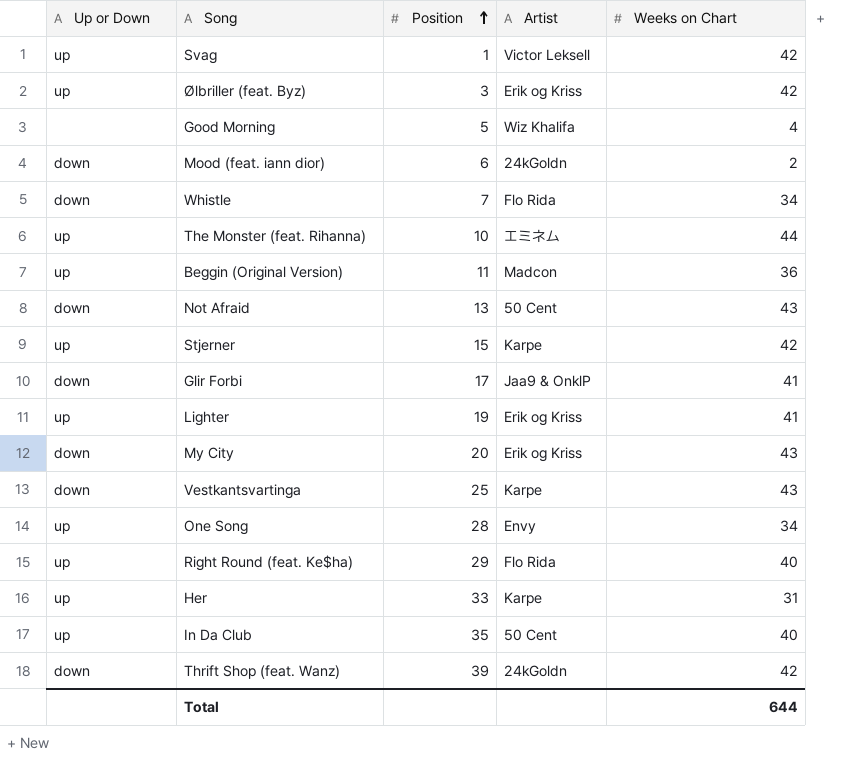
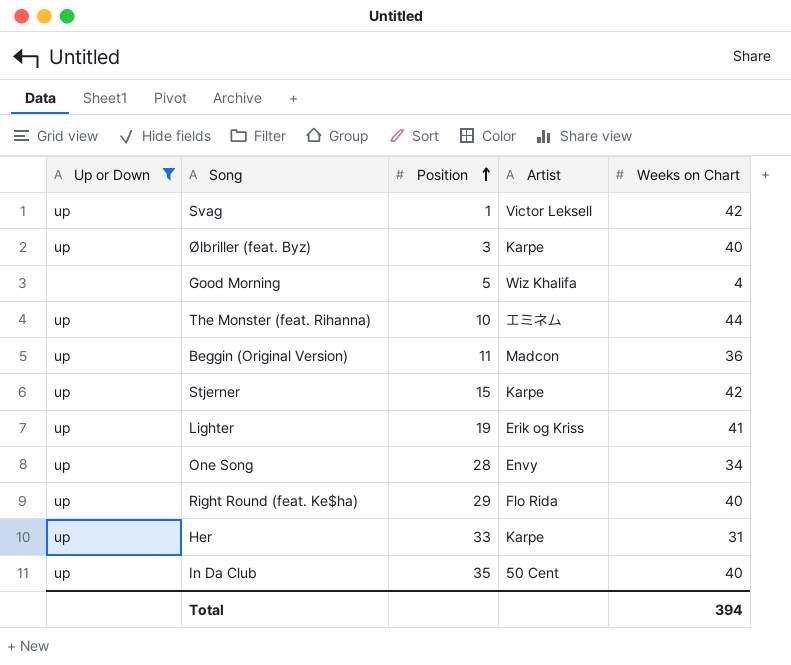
filter: none -> Up or Down != down
Ølbriller (feat. Byz) | Artist: Erik og Kriss -> Karpe
Ølbriller (feat. Byz) | Weeks on Chart: 42 -> 40
Total | Weeks on Chart: 644 -> 394

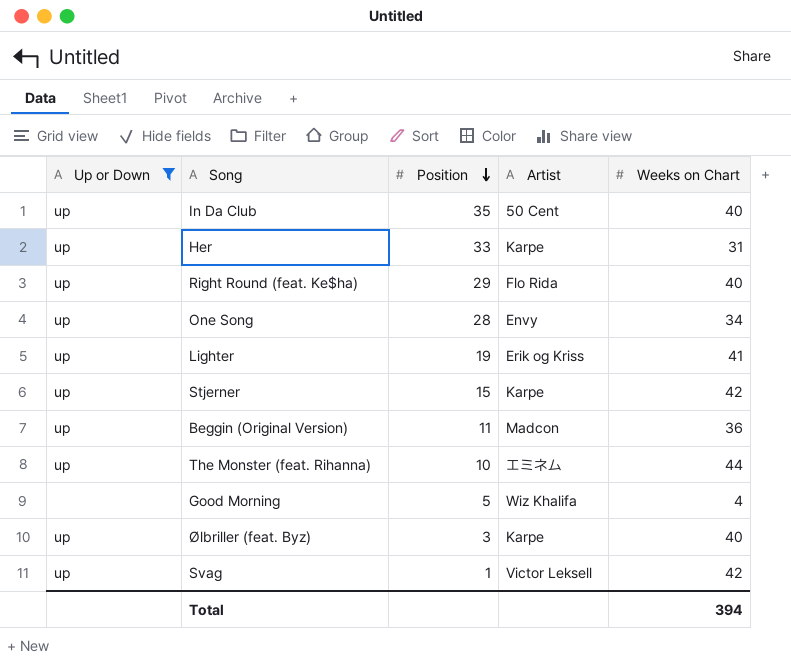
row order: Position ascending -> Position descending

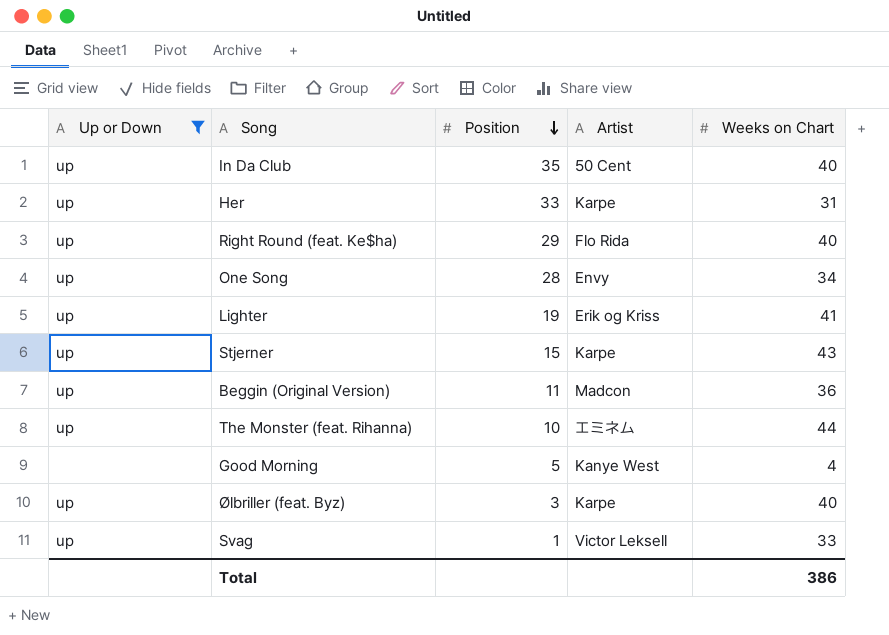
Stjerner | Weeks on Chart: 42 -> 43
Good Morning | Artist: Wiz Khalifa -> Kanye West
Svag | Weeks on Chart: 42 -> 33
Total | Weeks on Chart: 394 -> 386

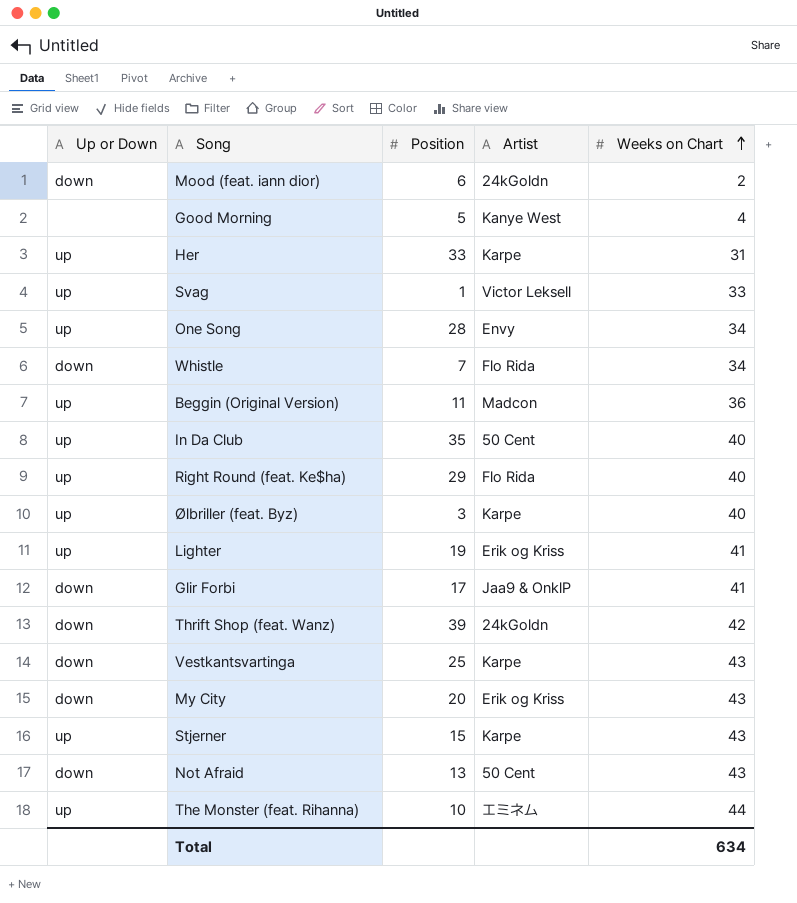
filter: Up or Down != down -> none
row order: Position descending -> Weeks on Chart ascending
Total | Weeks on Chart: 386 -> 634

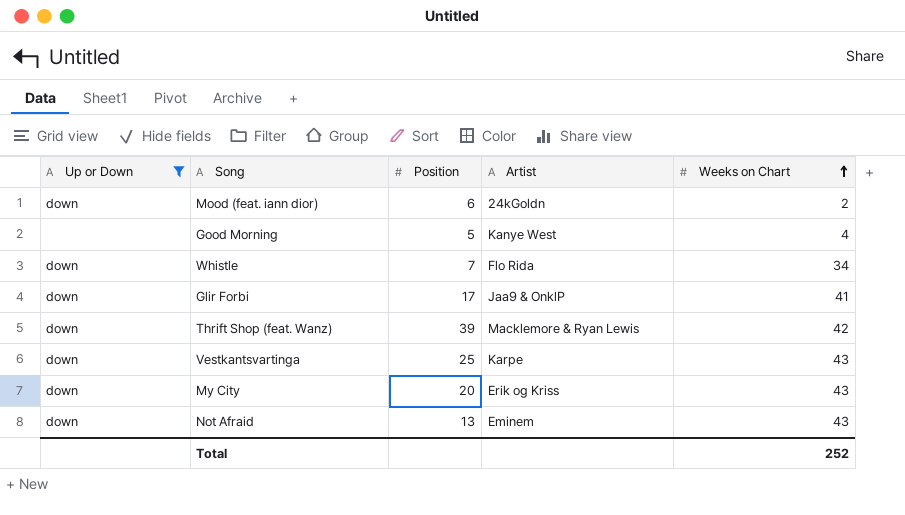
filter: none -> Up or Down != up
Thrift Shop (feat. Wanz) | Artist: 24kGoldn -> Macklemore & Ryan Lewis
Not Afraid | Artist: 50 Cent -> Eminem
Total | Weeks on Chart: 634 -> 252

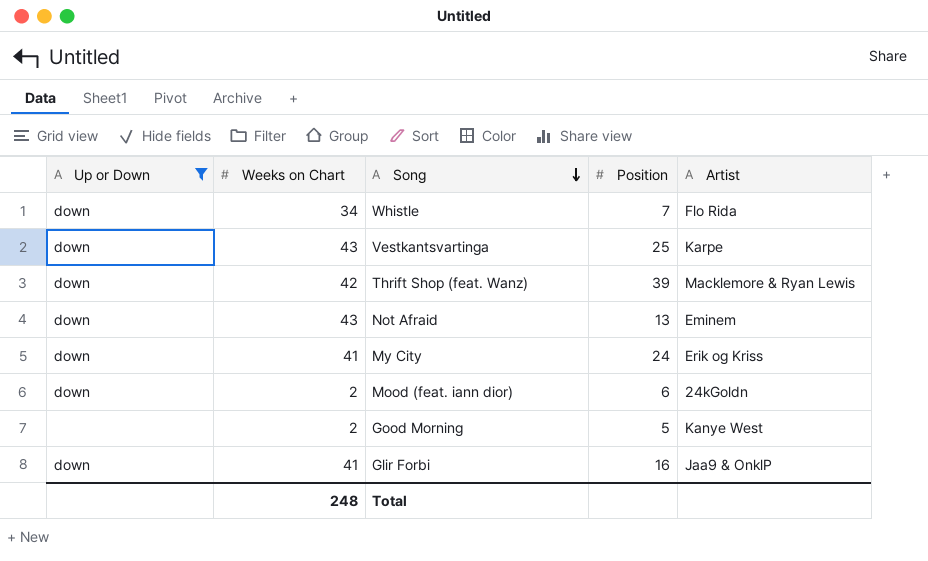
row order: Weeks on Chart ascending -> Song descending
column Weeks on Chart | position: 5 -> 2
My City | Weeks on Chart: 43 -> 41
My City | Position: 20 -> 24
Good Morning | Weeks on Chart: 4 -> 2
Glir Forbi | Position: 17 -> 16
Total | Weeks on Chart: 252 -> 248

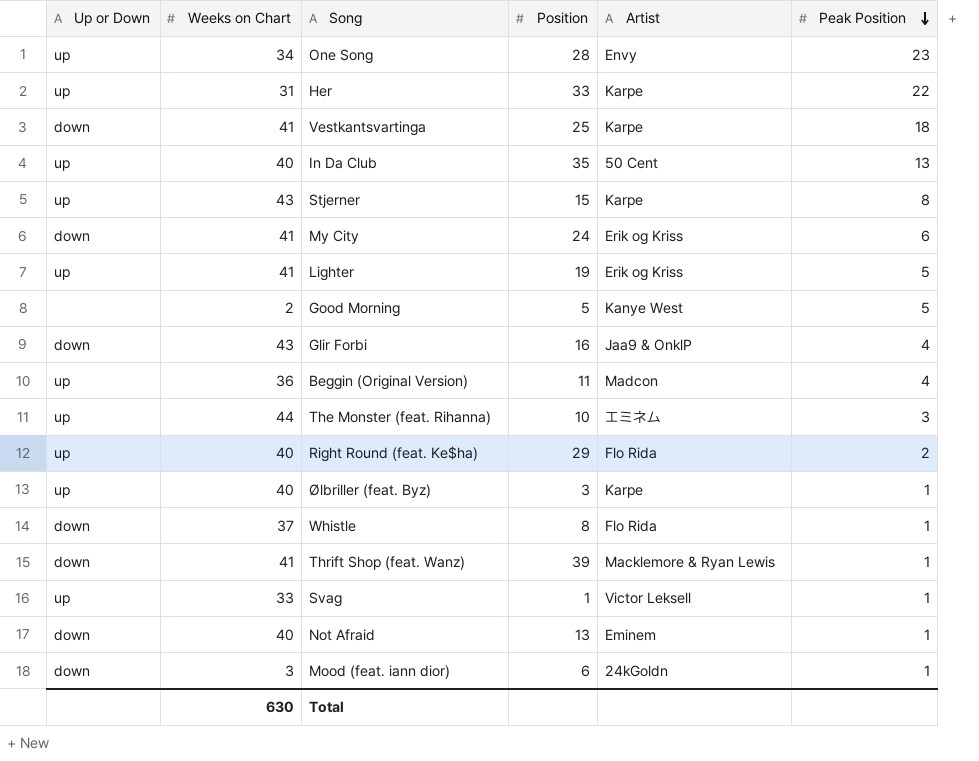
filter: Up or Down != up -> none
row order: Song descending -> Peak Position descending
column Peak Position | position: none -> 6
Vestkantsvartinga | Weeks on Chart: 43 -> 41
Glir Forbi | Weeks on Chart: 41 -> 43
Whistle | Weeks on Chart: 34 -> 37
Whistle | Position: 7 -> 8
Thrift Shop (feat. Wanz) | Weeks on Chart: 42 -> 41
Not Afraid | Weeks on Chart: 43 -> 40
Mood (feat. iann dior) | Weeks on Chart: 2 -> 3
Total | Weeks on Chart: 248 -> 630

